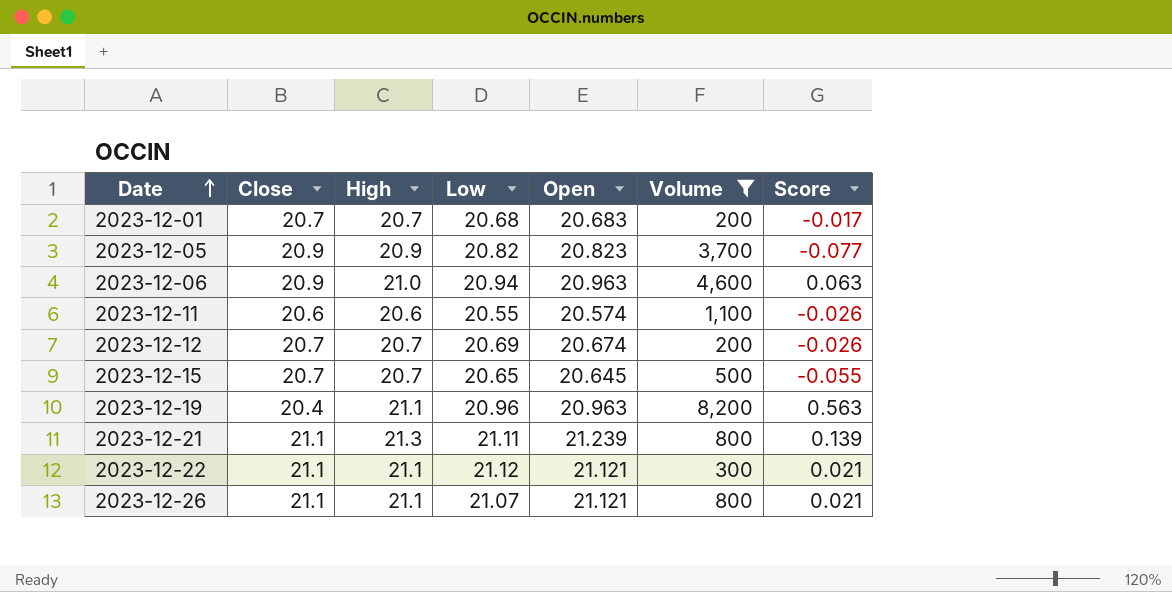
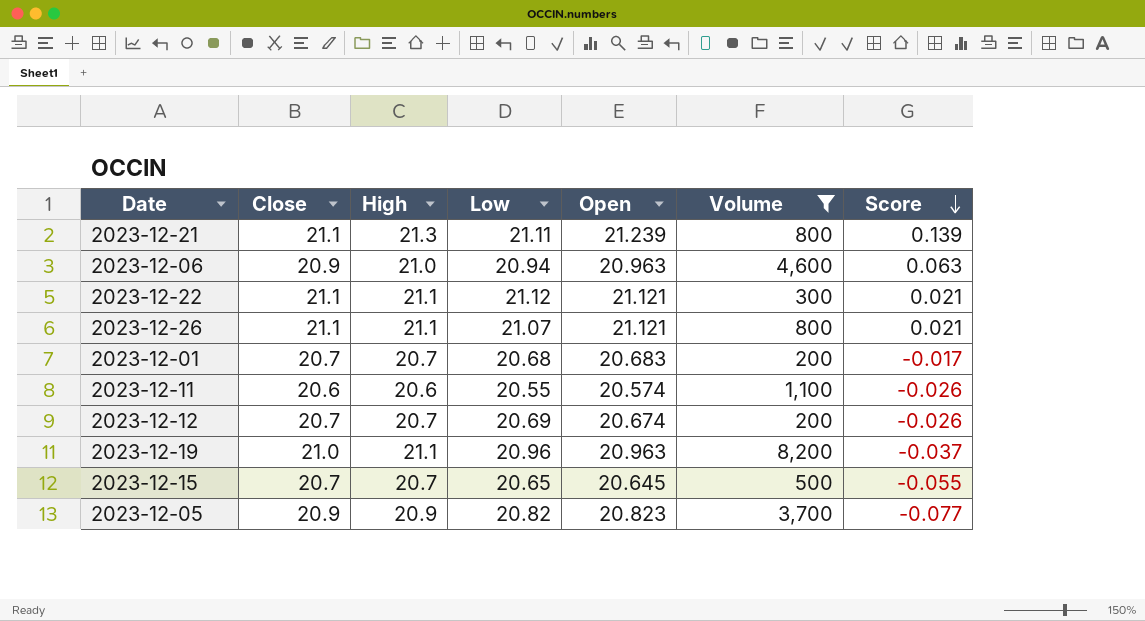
row order: Date ascending -> Score descending
2023-12-19 | Close: 20.4 -> 21.0
2023-12-19 | Score: 0.563 -> -0.037

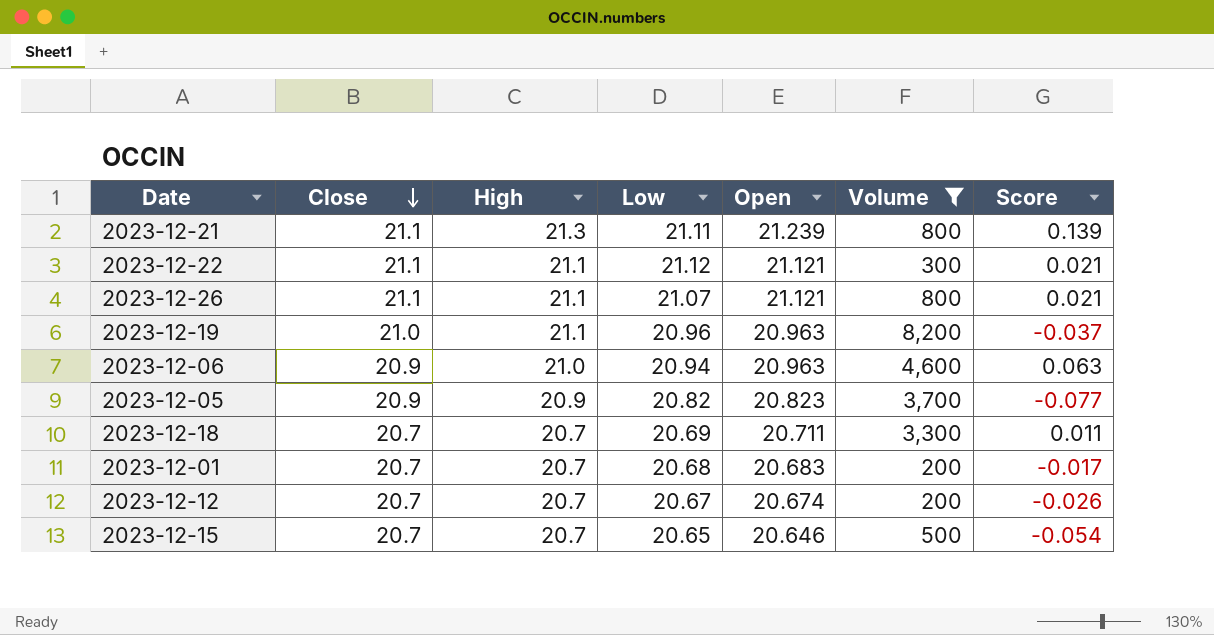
row order: Score descending -> Close descending
row 2023-12-11: 20.6 | 20.6 | 20.55 | 20.574 | 1,100 | -0.026 -> none
row 2023-12-18: none -> 20.7 | 20.7 | 20.69 | 20.711 | 3,300 | 0.011
2023-12-12 | Low: 20.69 -> 20.67
2023-12-15 | Open: 20.645 -> 20.646
2023-12-15 | Score: -0.055 -> -0.054

